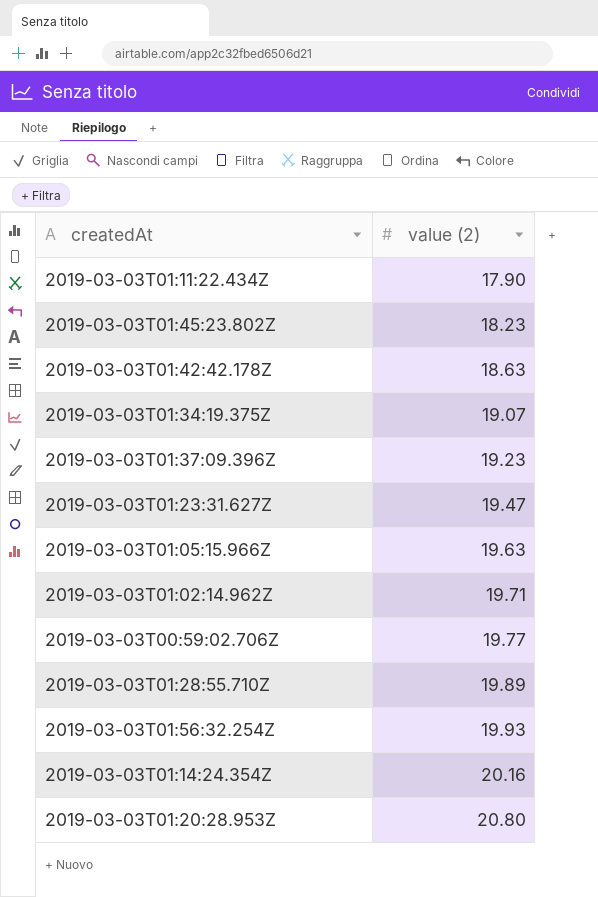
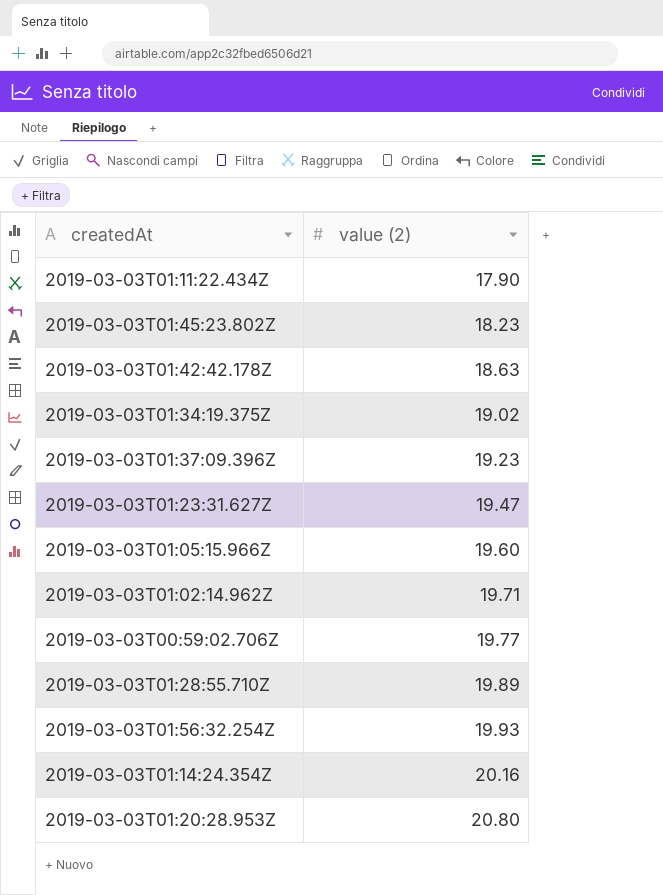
2019-03-03T01:34:19.375Z | value (2): 19.07 -> 19.02
2019-03-03T01:05:15.966Z | value (2): 19.63 -> 19.60

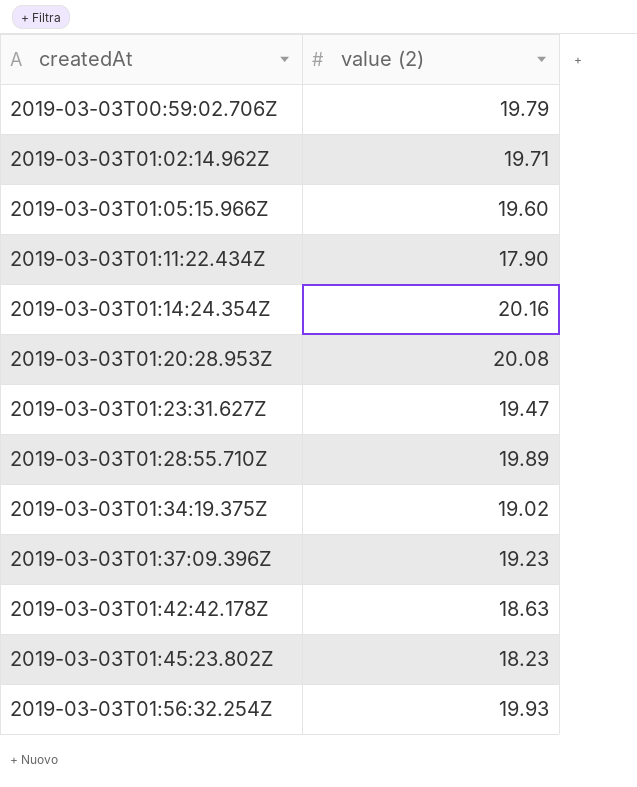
row order: value (2) ascending -> createdAt ascending
2019-03-03T00:59:02.706Z | value (2): 19.77 -> 19.79
2019-03-03T01:20:28.953Z | value (2): 20.80 -> 20.08

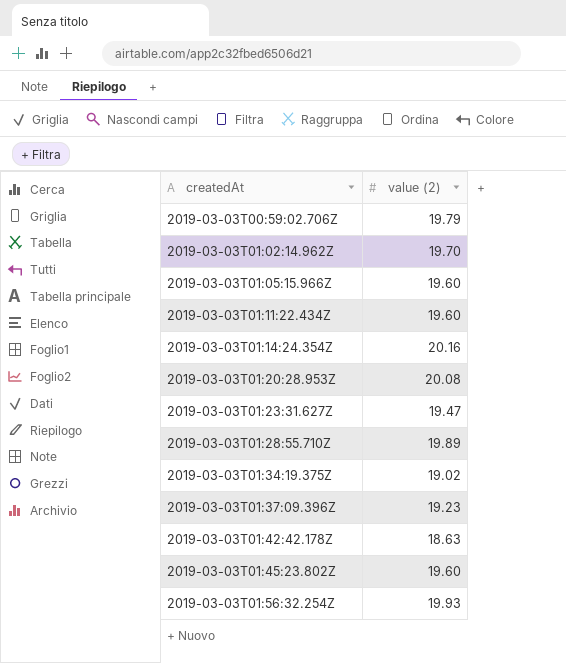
2019-03-03T01:02:14.962Z | value (2): 19.71 -> 19.70
2019-03-03T01:11:22.434Z | value (2): 17.90 -> 19.60
2019-03-03T01:45:23.802Z | value (2): 18.23 -> 19.60

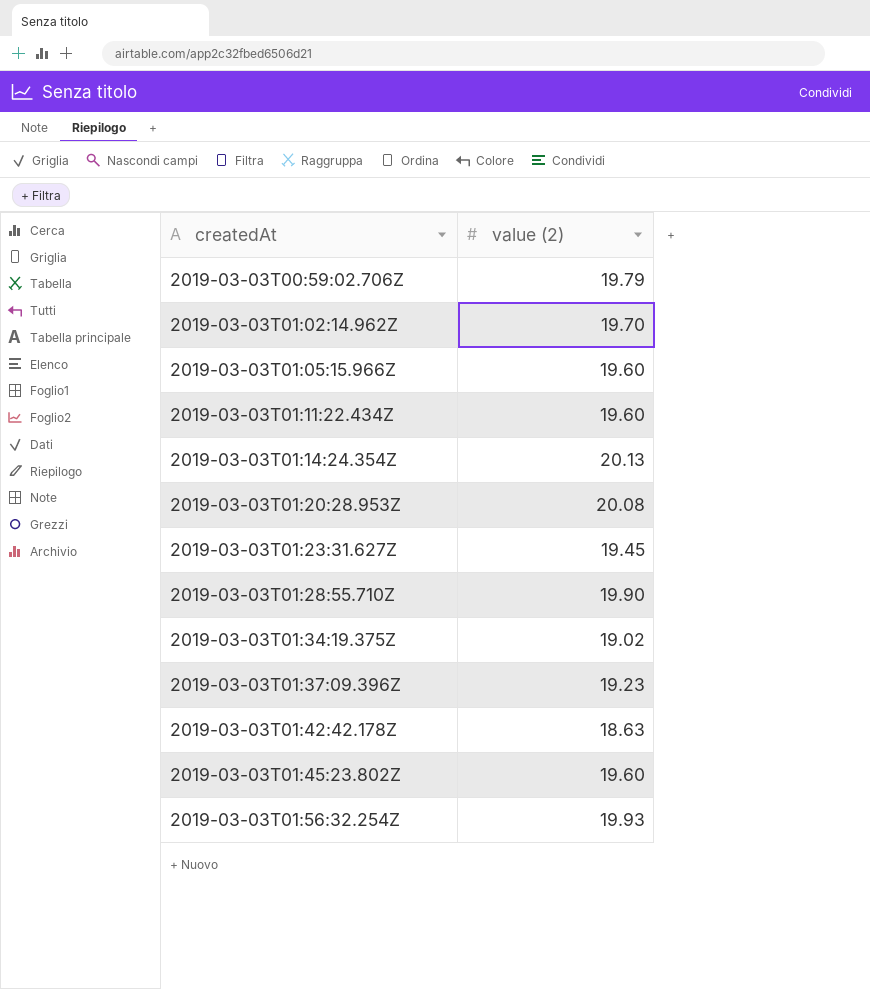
2019-03-03T01:14:24.354Z | value (2): 20.16 -> 20.13
2019-03-03T01:23:31.627Z | value (2): 19.47 -> 19.45
2019-03-03T01:28:55.710Z | value (2): 19.89 -> 19.90

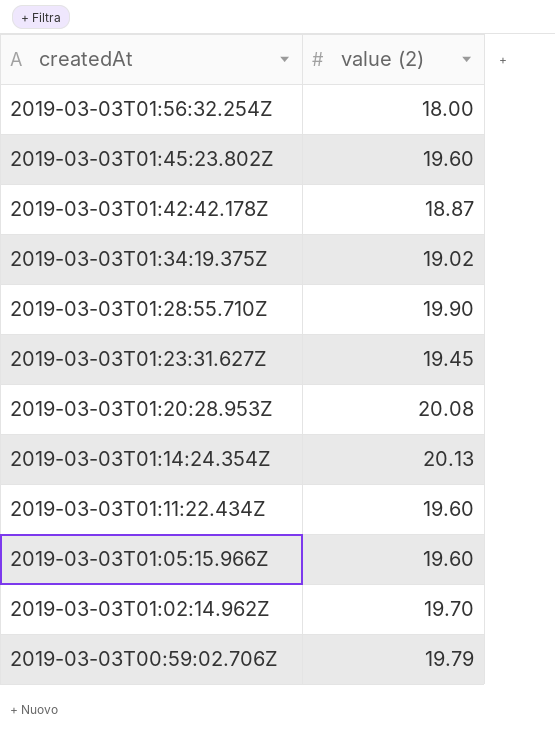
row order: createdAt ascending -> createdAt descending
row 2019-03-03T01:37:09.396Z: 19.23 -> none
2019-03-03T01:56:32.254Z | value (2): 19.93 -> 18.00
2019-03-03T01:42:42.178Z | value (2): 18.63 -> 18.87

